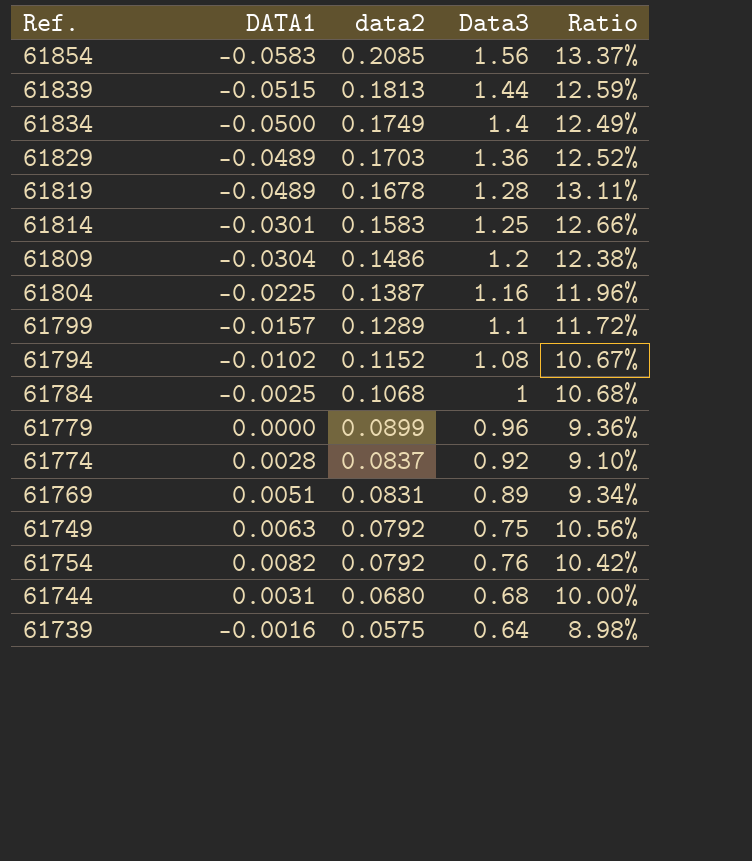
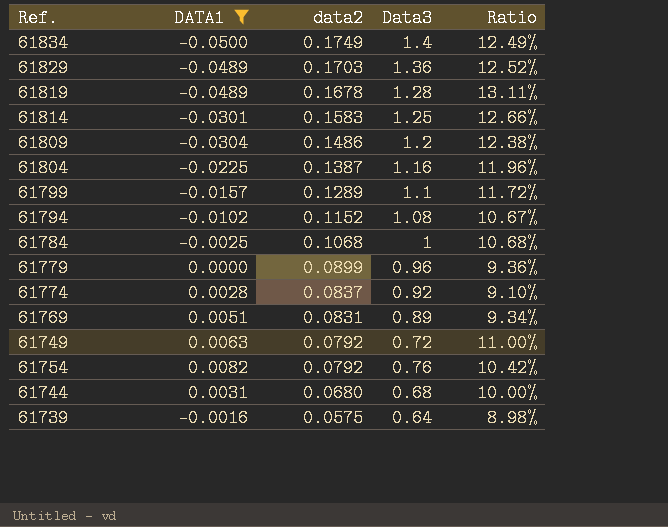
filter: none -> DATA1 >= -0.0500
61749 | Data3: 0.75 -> 0.72
61749 | Ratio: 10.56% -> 11.00%

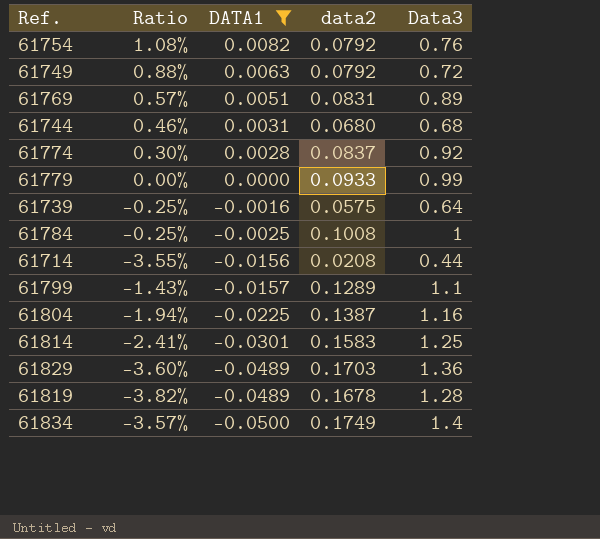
row order: data2 descending -> DATA1 descending
column Ratio | formula: [data2] / [Data3] -> [DATA1] / [Data3]
column Ratio | position: 5 -> 2
row 61809: -0.0304 | 0.1486 | 1.2 | 12.38% -> none
row 61794: -0.0102 | 0.1152 | 1.08 | 10.67% -> none
61779 | data2: 0.0899 -> 0.0933
61779 | Data3: 0.96 -> 0.99
61784 | data2: 0.1068 -> 0.1008
row 61714: none -> -3.55% | -0.0156 | 0.0208 | 0.44

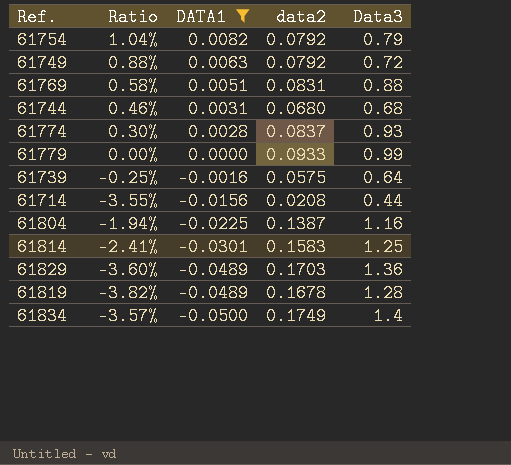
row 61784: -0.25% | -0.0025 | 0.1008 | 1 -> none
row 61799: -1.43% | -0.0157 | 0.1289 | 1.1 -> none
61754 | Ratio: 1.08% -> 1.04%
61754 | Data3: 0.76 -> 0.79
61769 | Ratio: 0.57% -> 0.58%
61769 | Data3: 0.89 -> 0.88
61774 | Data3: 0.92 -> 0.93

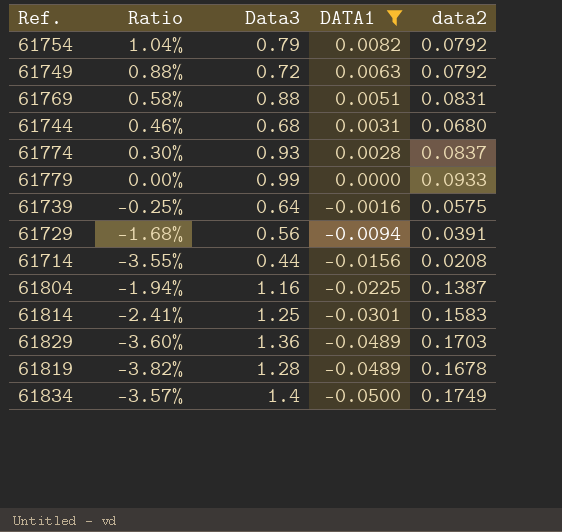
column Data3 | position: 5 -> 3
row 61729: none -> -1.68% | 0.56 | -0.0094 | 0.0391

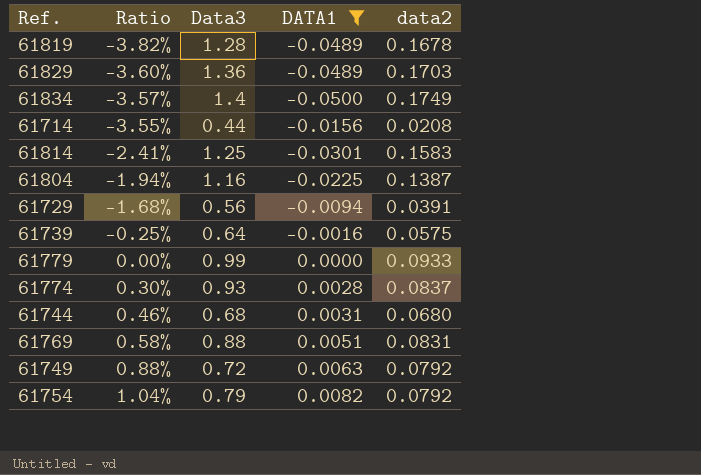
row order: DATA1 descending -> Ratio ascending

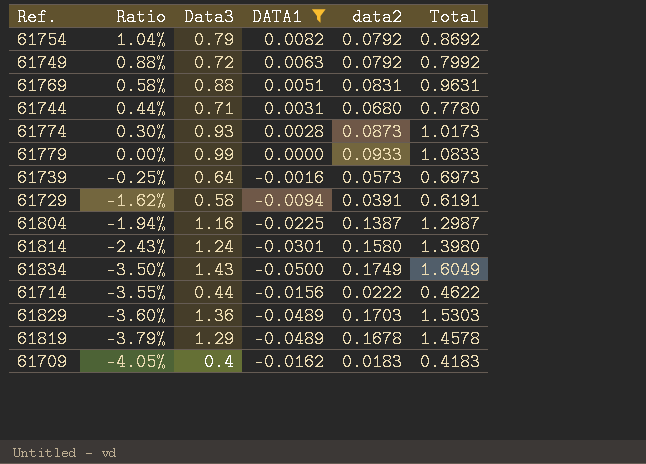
row order: Ratio ascending -> Ratio descending
column Total | formula: none -> [Data3] + [data2]
61744 | Ratio: 0.46% -> 0.44%
61744 | Data3: 0.68 -> 0.71
61774 | data2: 0.0837 -> 0.0873
61739 | data2: 0.0575 -> 0.0573
61729 | Ratio: -1.68% -> -1.62%
61729 | Data3: 0.56 -> 0.58
61814 | Ratio: -2.41% -> -2.43%
61814 | Data3: 1.25 -> 1.24
61814 | data2: 0.1583 -> 0.1580
61834 | Ratio: -3.57% -> -3.50%
61834 | Data3: 1.4 -> 1.43
61714 | data2: 0.0208 -> 0.0222
61819 | Ratio: -3.82% -> -3.79%
61819 | Data3: 1.28 -> 1.29
row 61709: none -> -4.05% | 0.4 | -0.0162 | 0.0183 | 0.4183

